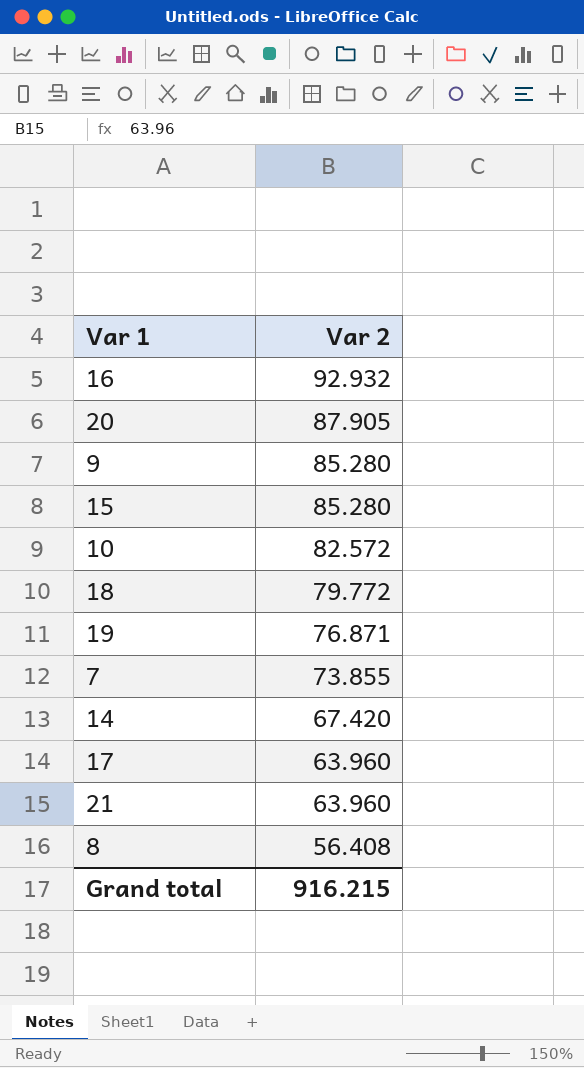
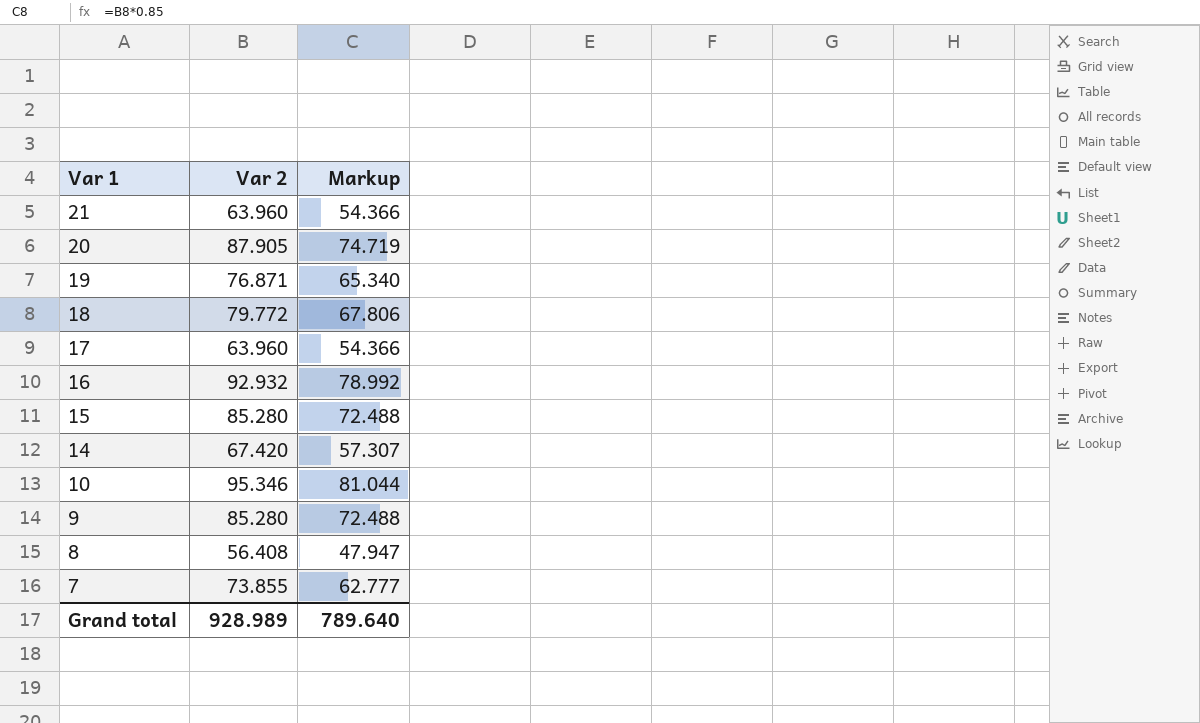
row order: Var 2 descending -> Var 1 descending
column Markup | formula: none -> [Var 2] * 0.85
10 | Var 2: 82.572 -> 95.346
Grand total | Var 2: 916.215 -> 928.989

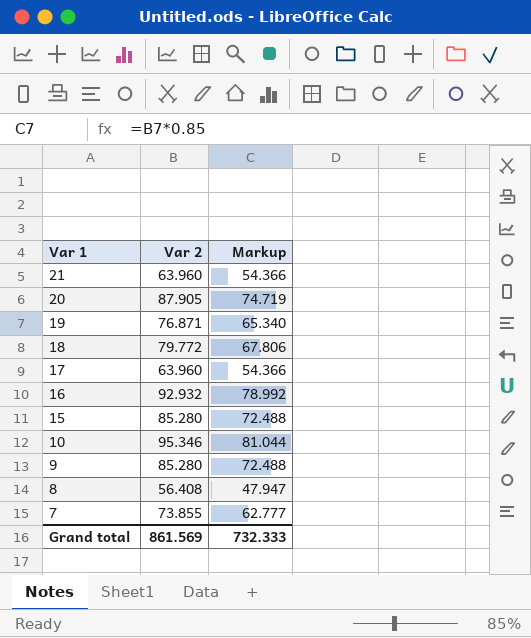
row 14: 67.420 | 57.307 -> none
Grand total | Var 2: 928.989 -> 861.569
Grand total | Markup: 789.640 -> 732.333

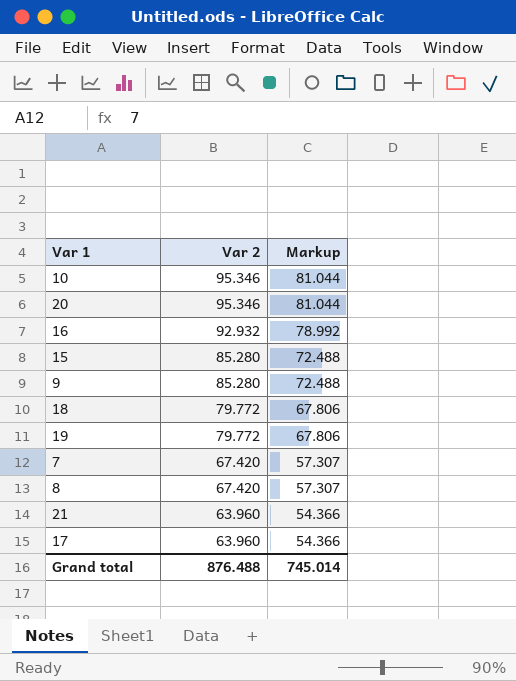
row order: Var 1 descending -> Var 2 descending
20 | Var 2: 87.905 -> 95.346
20 | Markup: 74.719 -> 81.044
19 | Var 2: 76.871 -> 79.772
19 | Markup: 65.340 -> 67.806
7 | Var 2: 73.855 -> 67.420
7 | Markup: 62.777 -> 57.307
8 | Var 2: 56.408 -> 67.420
8 | Markup: 47.947 -> 57.307
Grand total | Var 2: 861.569 -> 876.488
Grand total | Markup: 732.333 -> 745.014

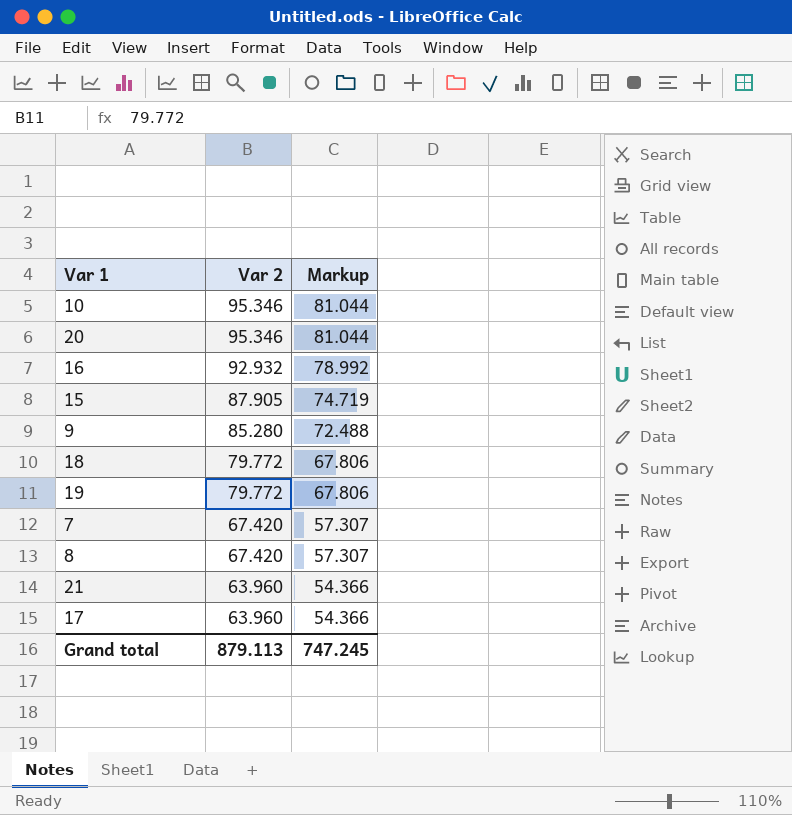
15 | Var 2: 85.280 -> 87.905
15 | Markup: 72.488 -> 74.719
Grand total | Var 2: 876.488 -> 879.113
Grand total | Markup: 745.014 -> 747.245

